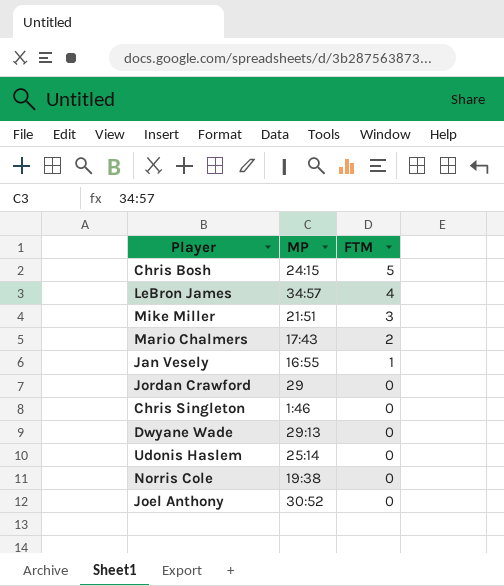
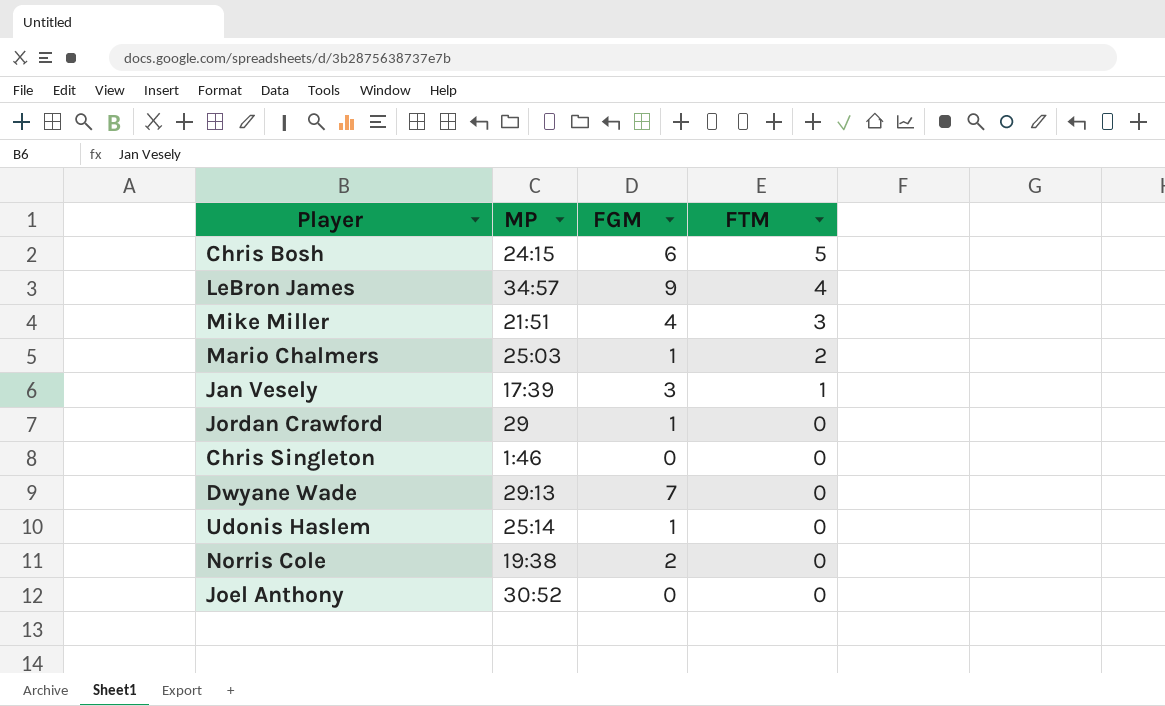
column FGM | position: none -> 3
Mario Chalmers | MP: 17:43 -> 25:03
Jan Vesely | MP: 16:55 -> 17:39

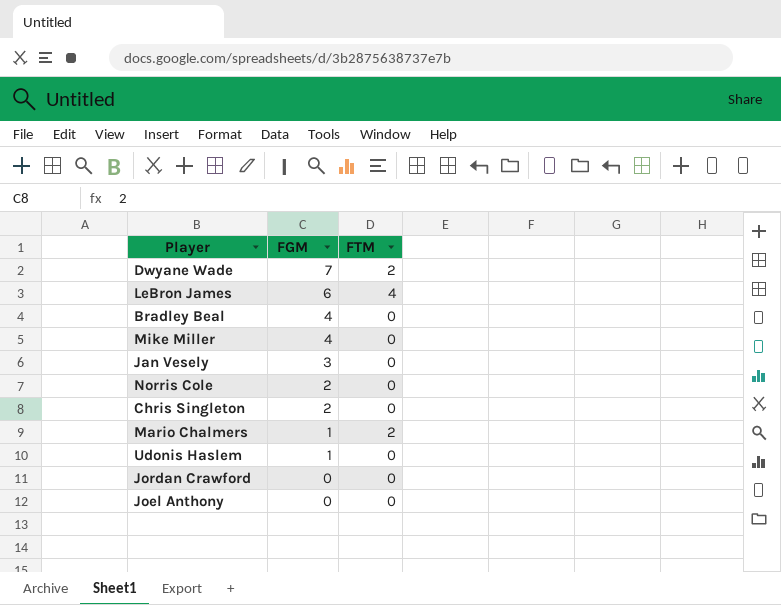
row order: FTM descending -> FGM descending
column MP | position: 2 -> none
row Chris Bosh: 24:15 | 6 | 5 -> none
Dwyane Wade | FTM: 0 -> 2
LeBron James | FGM: 9 -> 6
row Bradley Beal: none -> 4 | 0
Mike Miller | FTM: 3 -> 0
Jan Vesely | FTM: 1 -> 0
Chris Singleton | FGM: 0 -> 2
Jordan Crawford | FGM: 1 -> 0

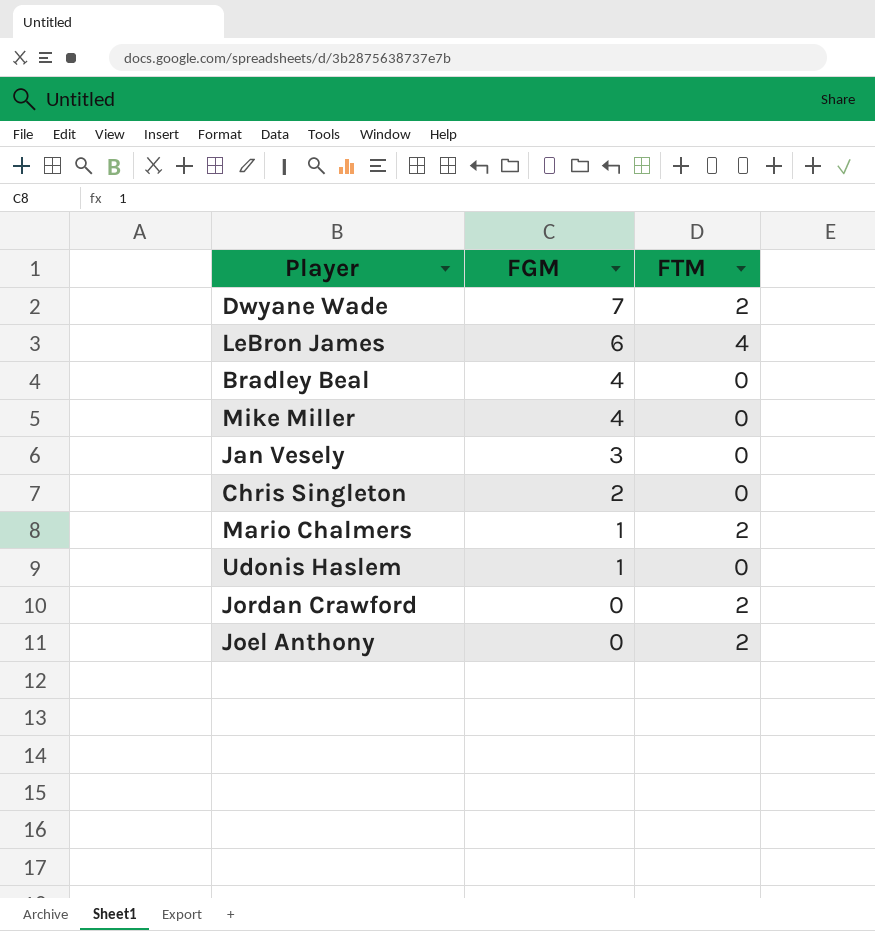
row Norris Cole: 2 | 0 -> none
Jordan Crawford | FTM: 0 -> 2
Joel Anthony | FTM: 0 -> 2

